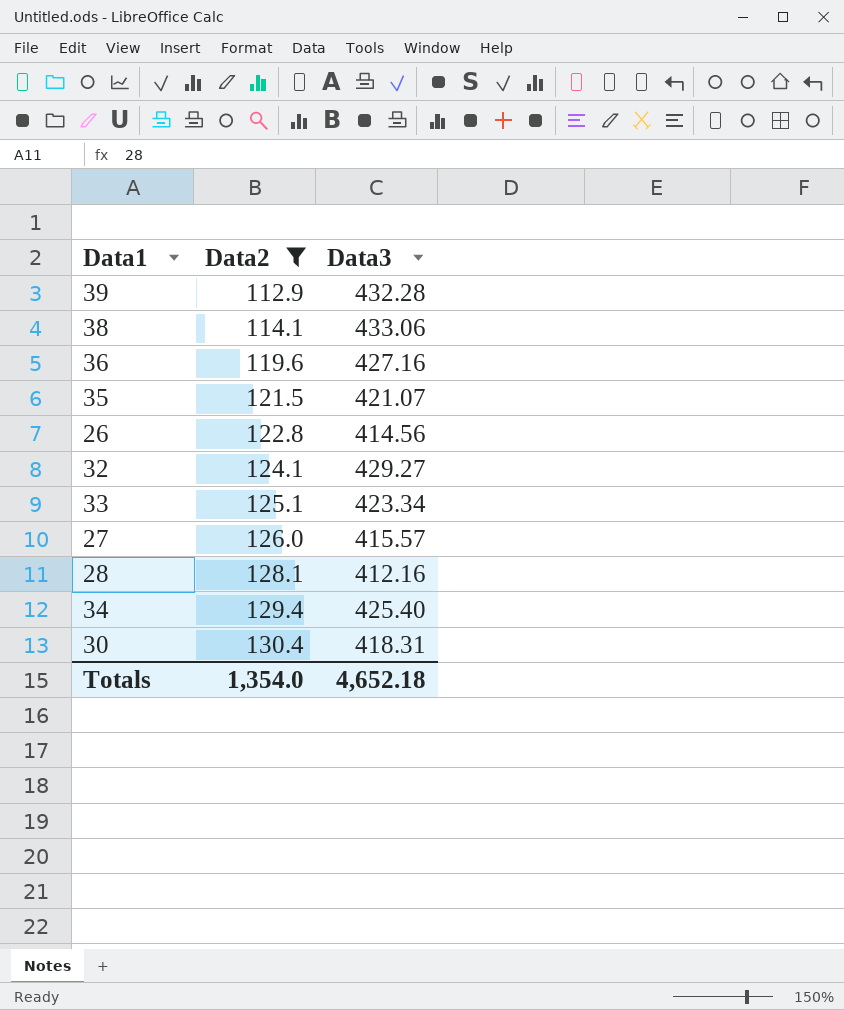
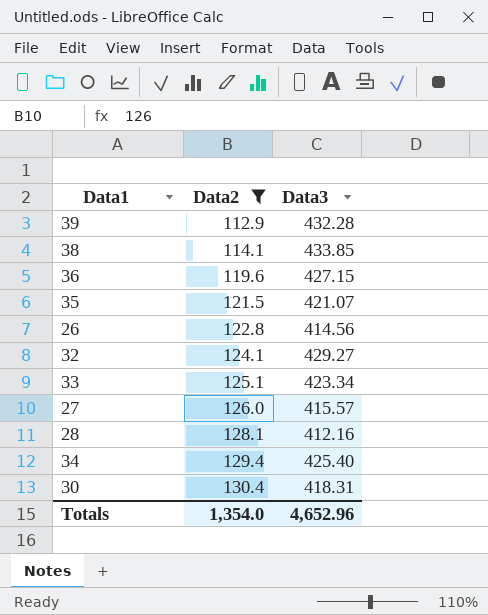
38 | Data3: 433.06 -> 433.85
36 | Data3: 427.16 -> 427.15
Totals | Data3: 4,652.18 -> 4,652.96

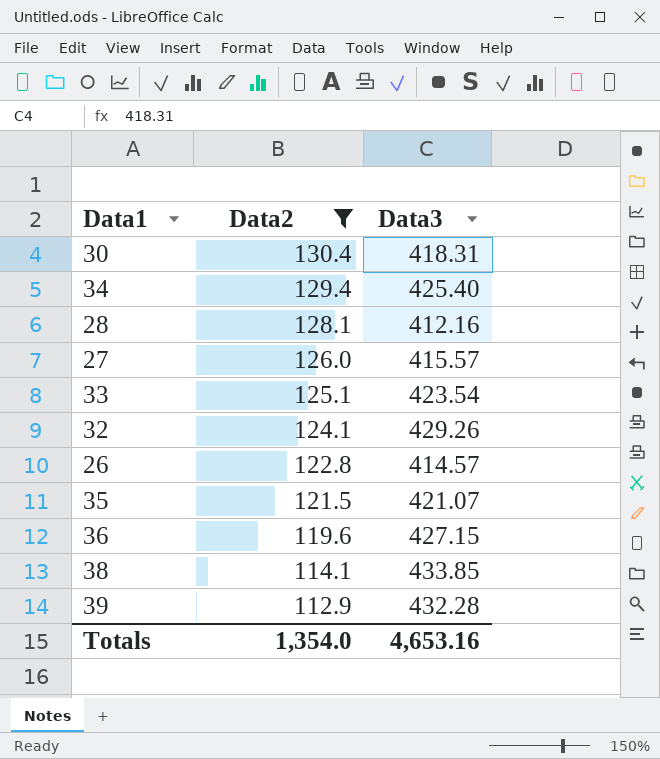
row order: Data2 ascending -> Data2 descending
33 | Data3: 423.34 -> 423.54
32 | Data3: 429.27 -> 429.26
26 | Data3: 414.56 -> 414.57
Totals | Data3: 4,652.96 -> 4,653.16

